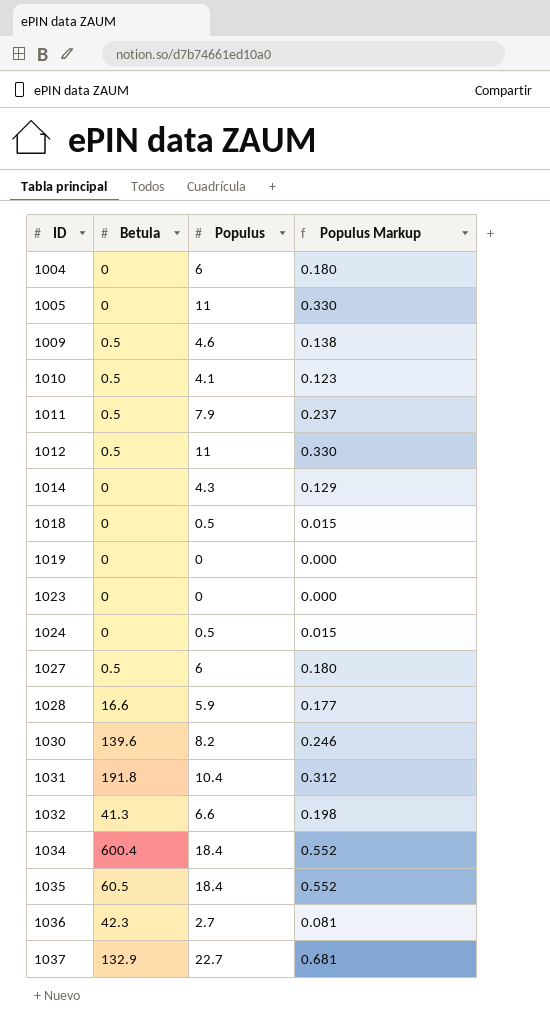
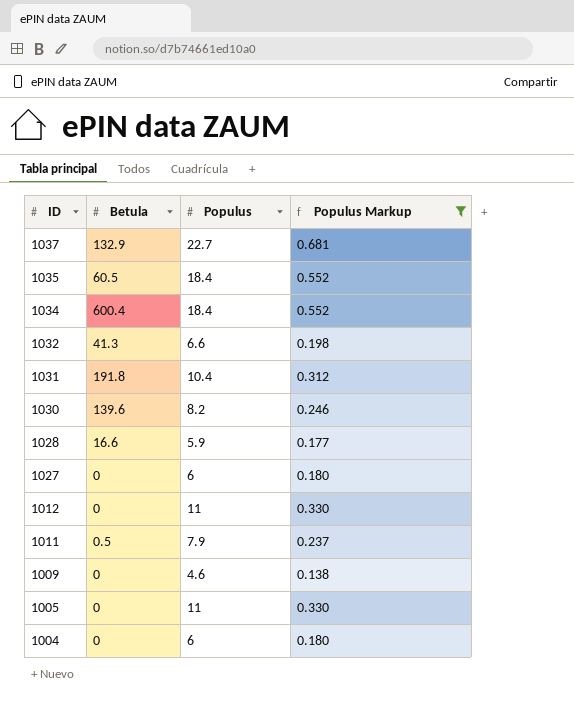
filter: none -> Populus Markup >= 0.138
row order: ID ascending -> ID descending
1027 | Betula: 0.5 -> 0
1012 | Betula: 0.5 -> 0
1009 | Betula: 0.5 -> 0

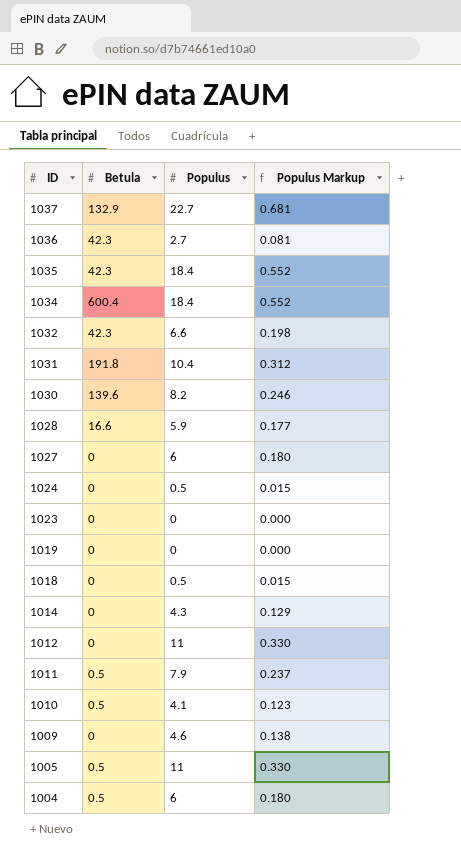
filter: Populus Markup >= 0.138 -> none
1035 | Betula: 60.5 -> 42.3
1032 | Betula: 41.3 -> 42.3
1005 | Betula: 0 -> 0.5
1004 | Betula: 0 -> 0.5

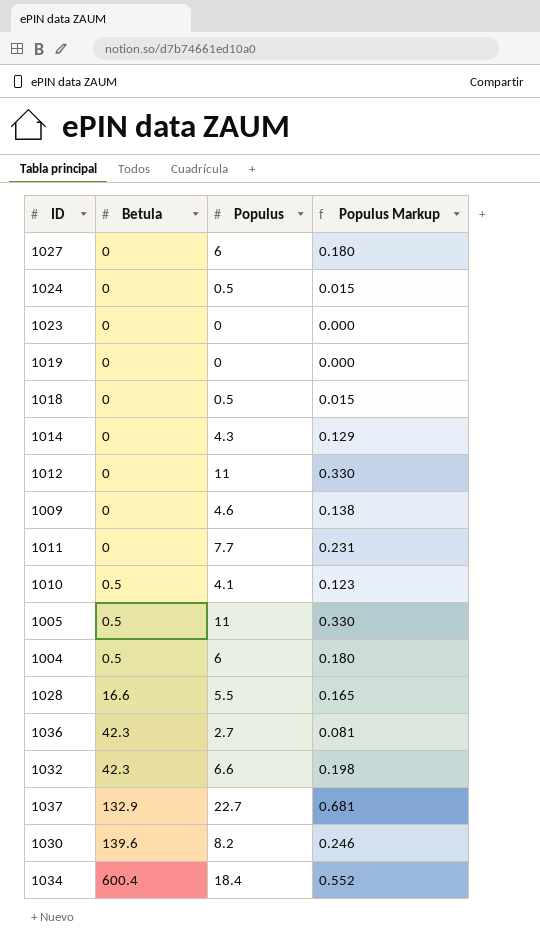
row order: ID descending -> Betula ascending
row 1035: 42.3 | 18.4 | 0.552 -> none
row 1031: 191.8 | 10.4 | 0.312 -> none
1011 | Betula: 0.5 -> 0
1011 | Populus: 7.9 -> 7.7
1011 | Populus Markup: 0.237 -> 0.231
1028 | Populus: 5.9 -> 5.5
1028 | Populus Markup: 0.177 -> 0.165

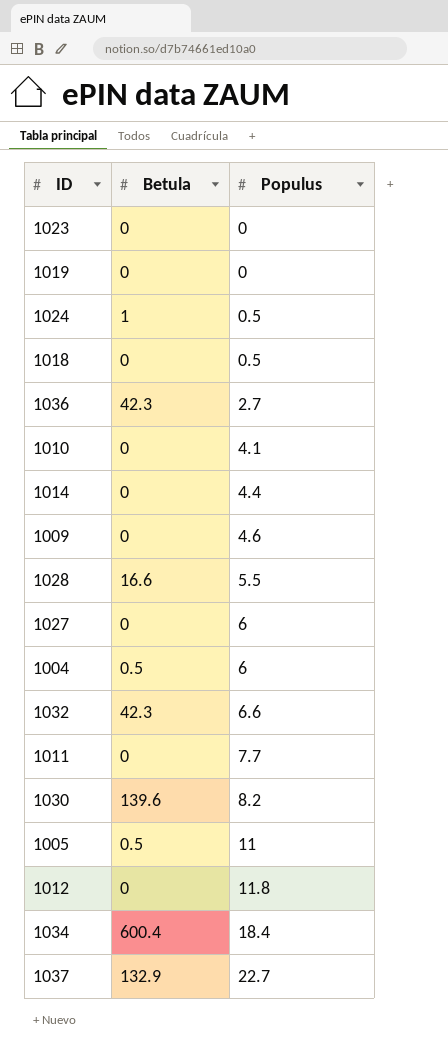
row order: Betula ascending -> Populus ascending
column Populus Markup | formula: [Populus] * 0.03 -> none
1024 | Betula: 0 -> 1
1010 | Betula: 0.5 -> 0
1014 | Populus: 4.3 -> 4.4
1012 | Populus: 11 -> 11.8

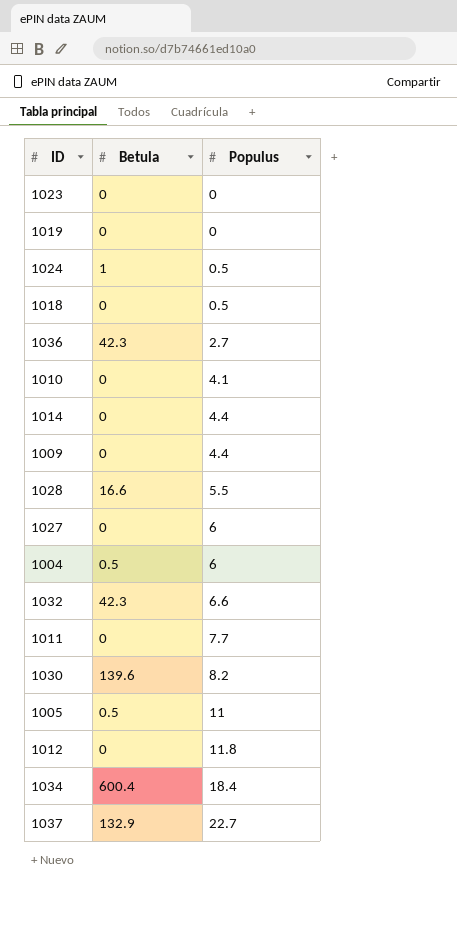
1009 | Populus: 4.6 -> 4.4

